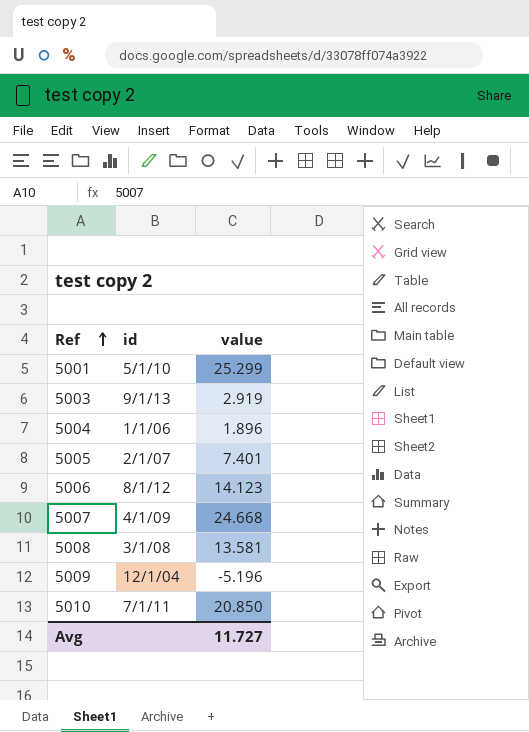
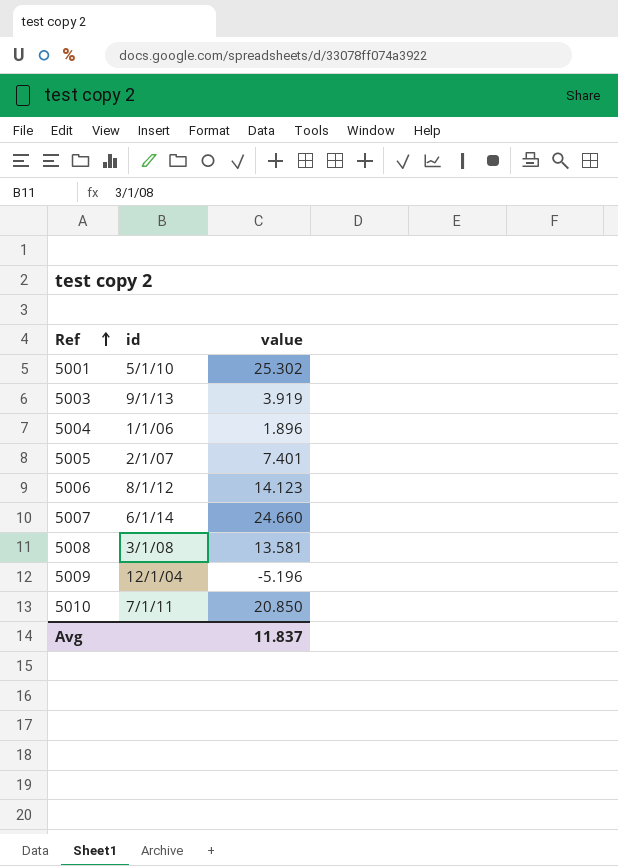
5001 | value: 25.299 -> 25.302
5003 | value: 2.919 -> 3.919
5007 | id: 4/1/09 -> 6/1/14
5007 | value: 24.668 -> 24.660
Avg | value: 11.727 -> 11.837

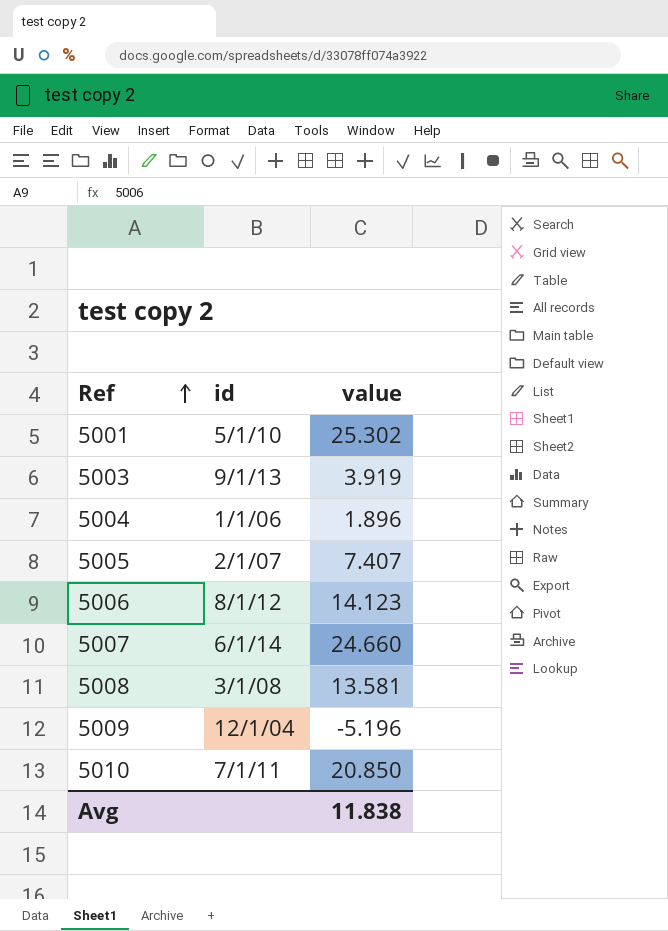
5005 | value: 7.401 -> 7.407
Avg | value: 11.837 -> 11.838

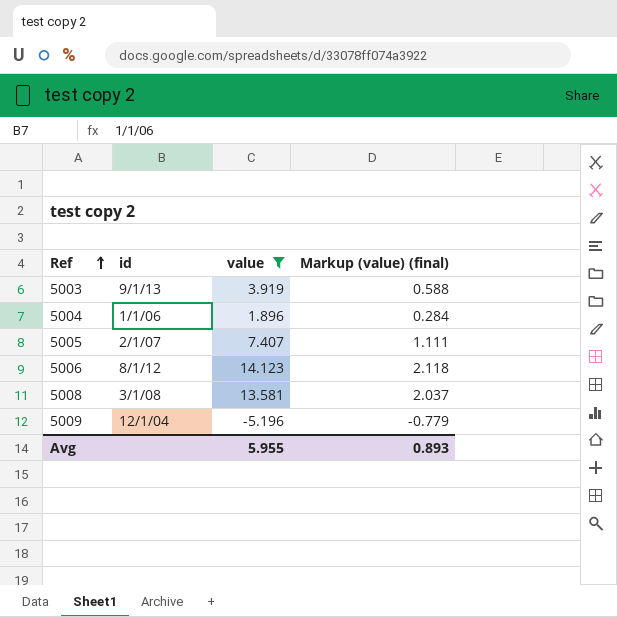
filter: none -> value <= 14.123
column Markup (value) (final) | formula: none -> [value] * 0.15
Avg | value: 11.838 -> 5.955

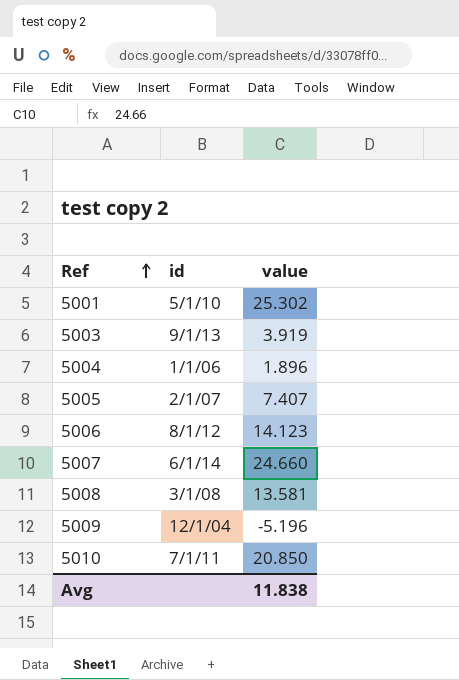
filter: value <= 14.123 -> none
column Markup (value) (final) | formula: [value] * 0.15 -> none
Avg | value: 5.955 -> 11.838

